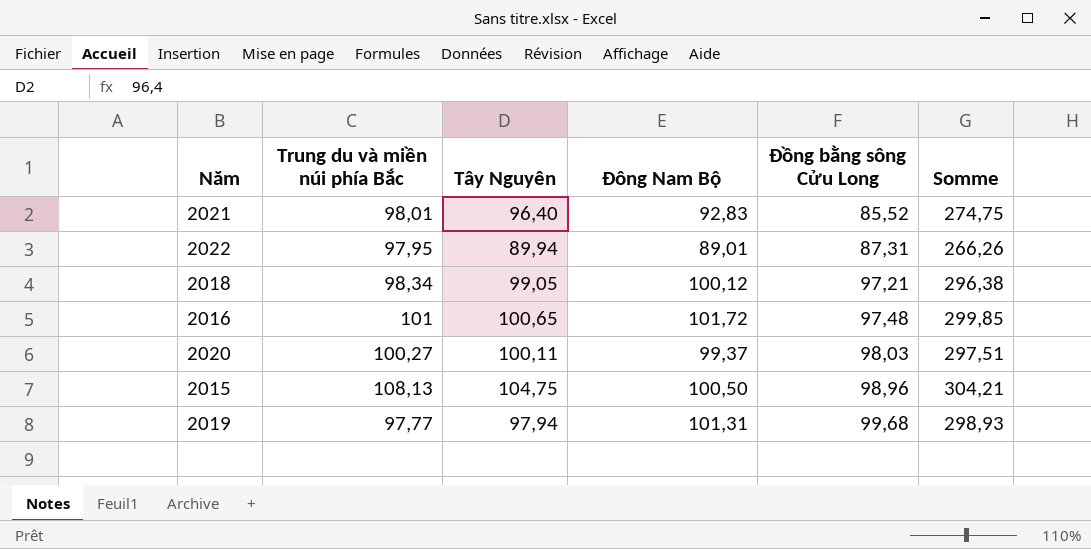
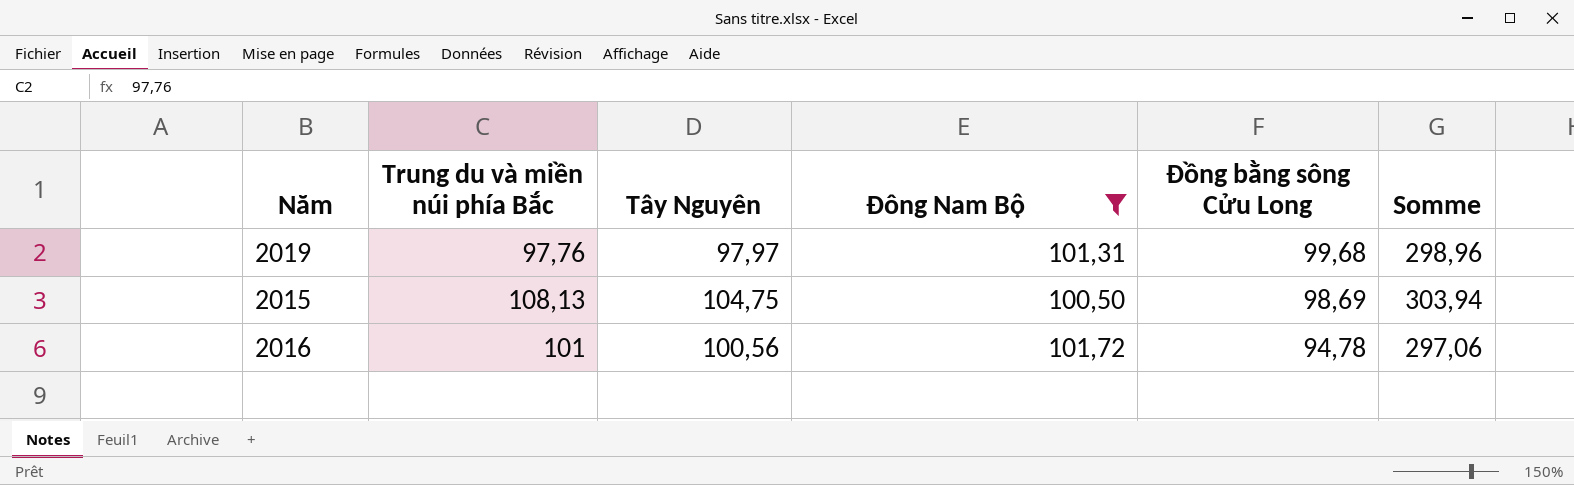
filter: none -> Đông Nam Bộ >= 100,50
row order: Đồng bằng sông Cửu Long ascending -> Đồng bằng sông Cửu Long descending
2019 | Trung du và miền núi phía Bắc: 97,77 -> 97,76
2019 | Tây Nguyên: 97,94 -> 97,97
2019 | Somme: 298,93 -> 298,96
2015 | Đồng bằng sông Cửu Long: 98,96 -> 98,69
2015 | Somme: 304,21 -> 303,94
2016 | Tây Nguyên: 100,65 -> 100,56
2016 | Đồng bằng sông Cửu Long: 97,48 -> 94,78
2016 | Somme: 299,85 -> 297,06

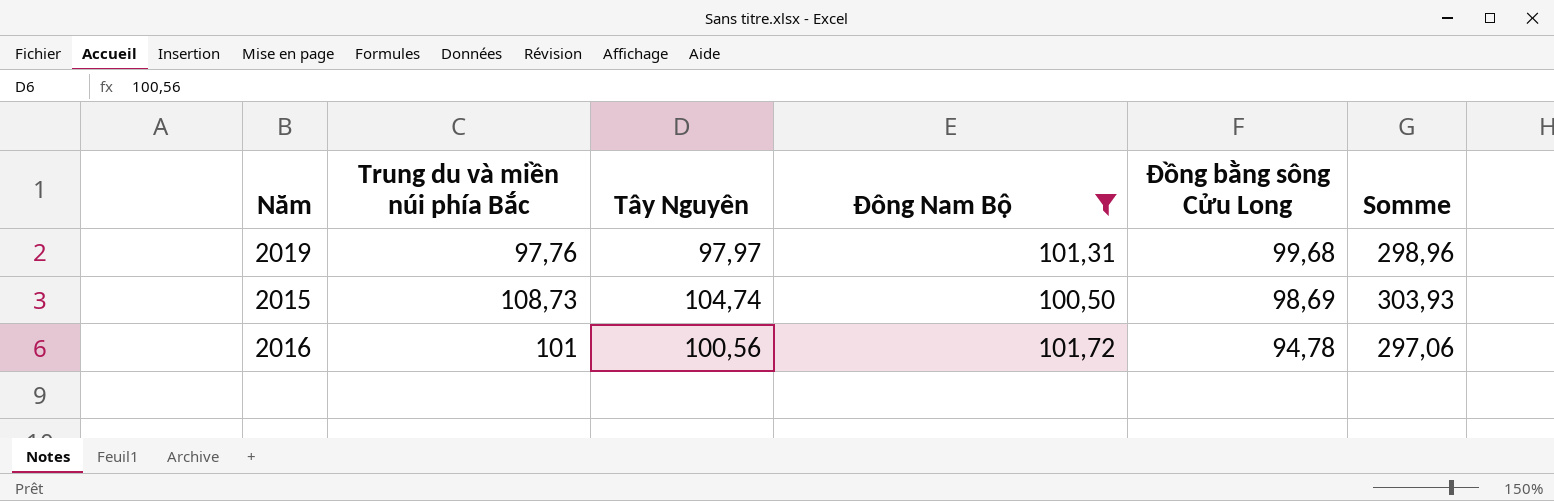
2015 | Trung du và miền núi phía Bắc: 108,13 -> 108,73
2015 | Tây Nguyên: 104,75 -> 104,74
2015 | Somme: 303,94 -> 303,93

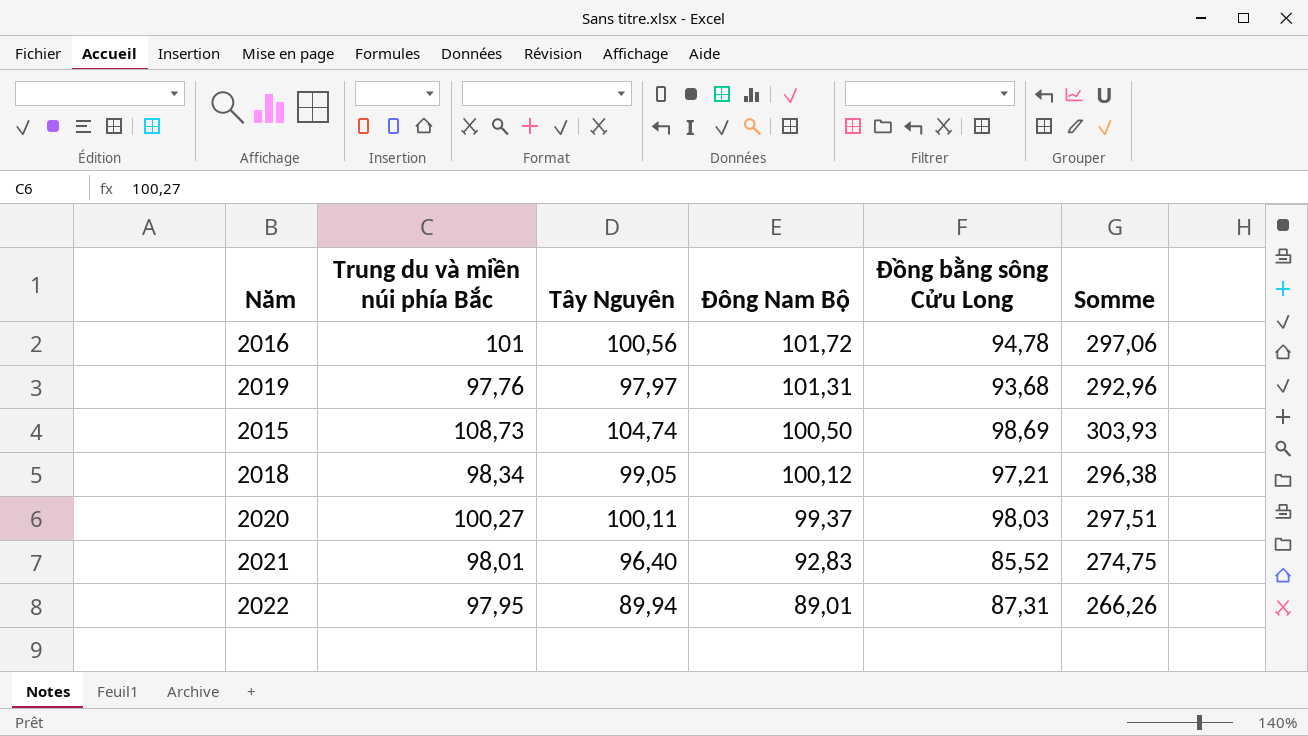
filter: Đông Nam Bộ >= 100,50 -> none
row order: Đồng bằng sông Cửu Long descending -> Đông Nam Bộ descending
2019 | Đồng bằng sông Cửu Long: 99,68 -> 93,68
2019 | Somme: 298,96 -> 292,96

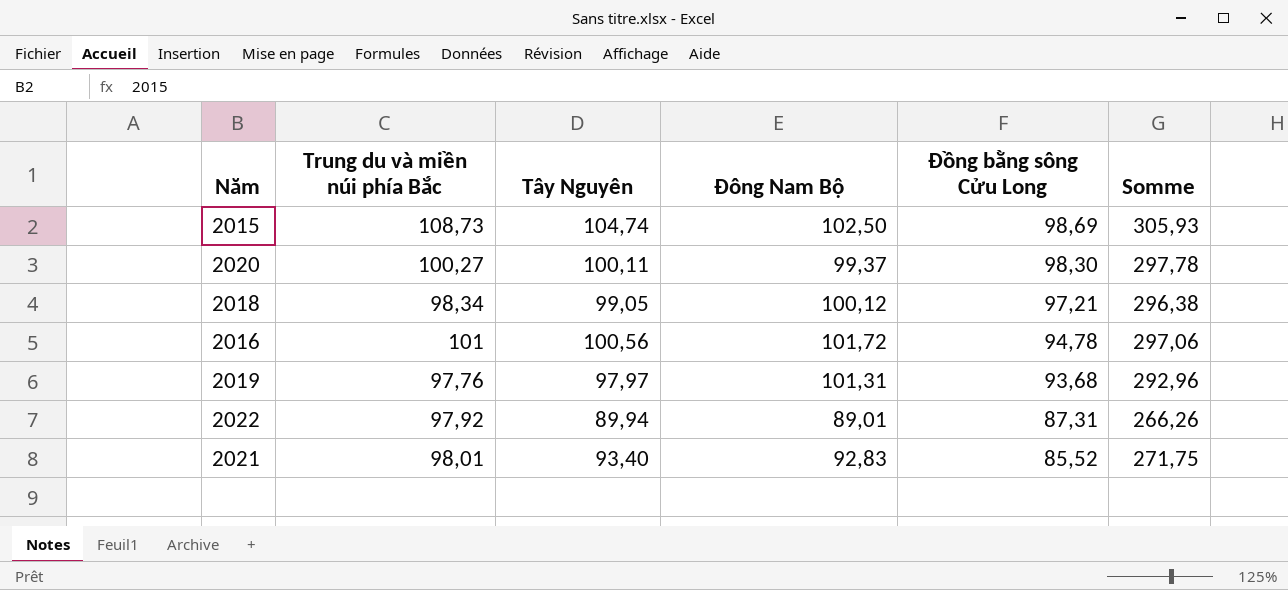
row order: Đông Nam Bộ descending -> Đồng bằng sông Cửu Long descending
2015 | Đông Nam Bộ: 100,50 -> 102,50
2015 | Somme: 303,93 -> 305,93
2020 | Đồng bằng sông Cửu Long: 98,03 -> 98,30
2020 | Somme: 297,51 -> 297,78
2022 | Trung du và miền núi phía Bắc: 97,95 -> 97,92
2021 | Tây Nguyên: 96,40 -> 93,40
2021 | Somme: 274,75 -> 271,75

